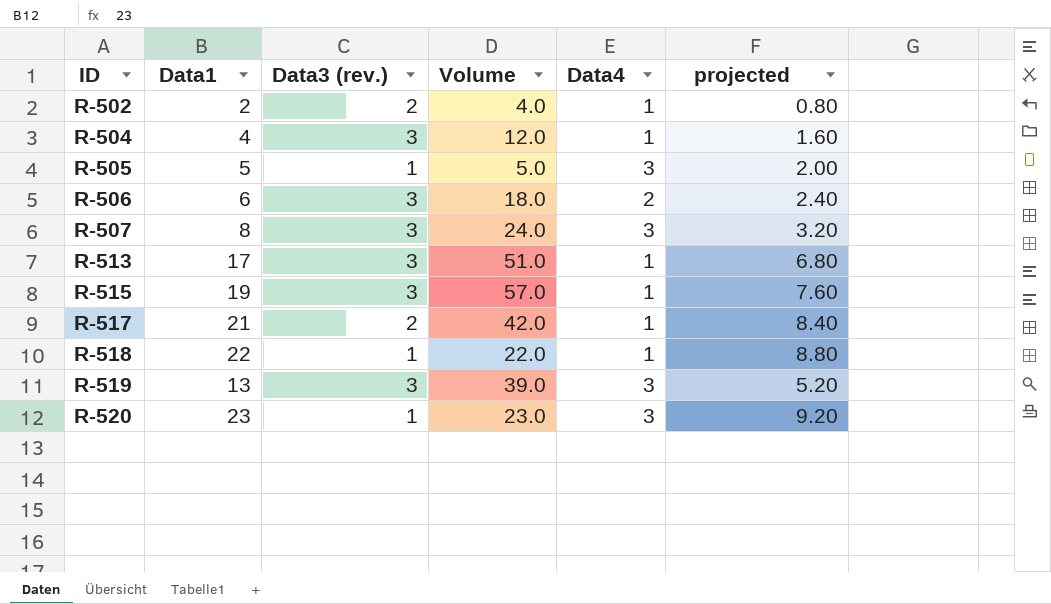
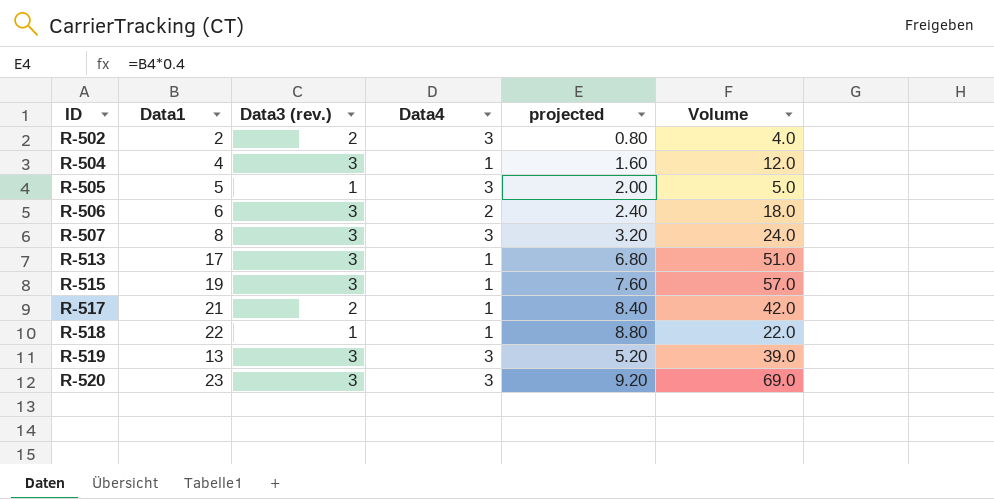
column Volume | position: 4 -> 6
R-502 | Data4: 1 -> 3
R-520 | Data3 (rev.): 1 -> 3
R-520 | Volume: 23.0 -> 69.0

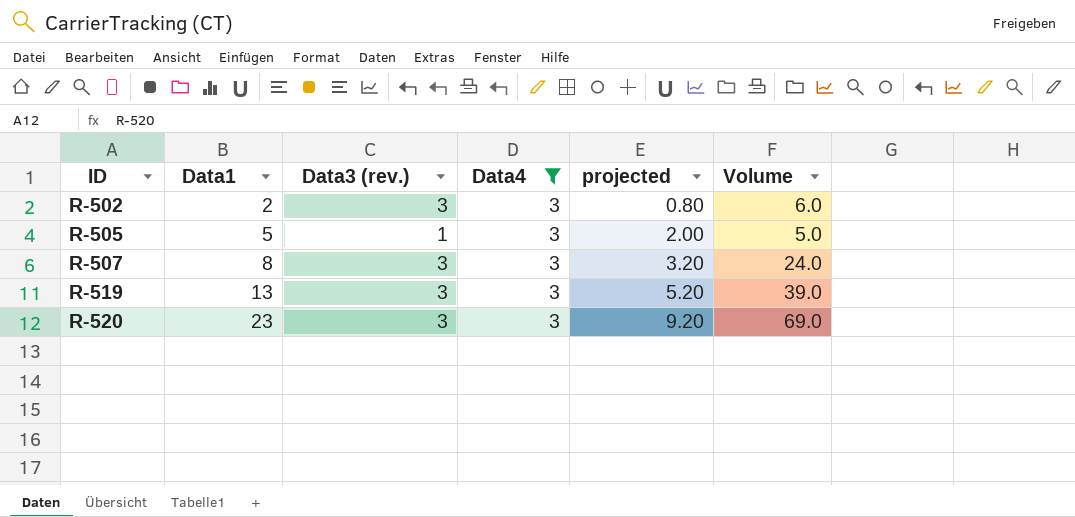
filter: none -> Data4 = 3
R-502 | Data3 (rev.): 2 -> 3
R-502 | Volume: 4.0 -> 6.0

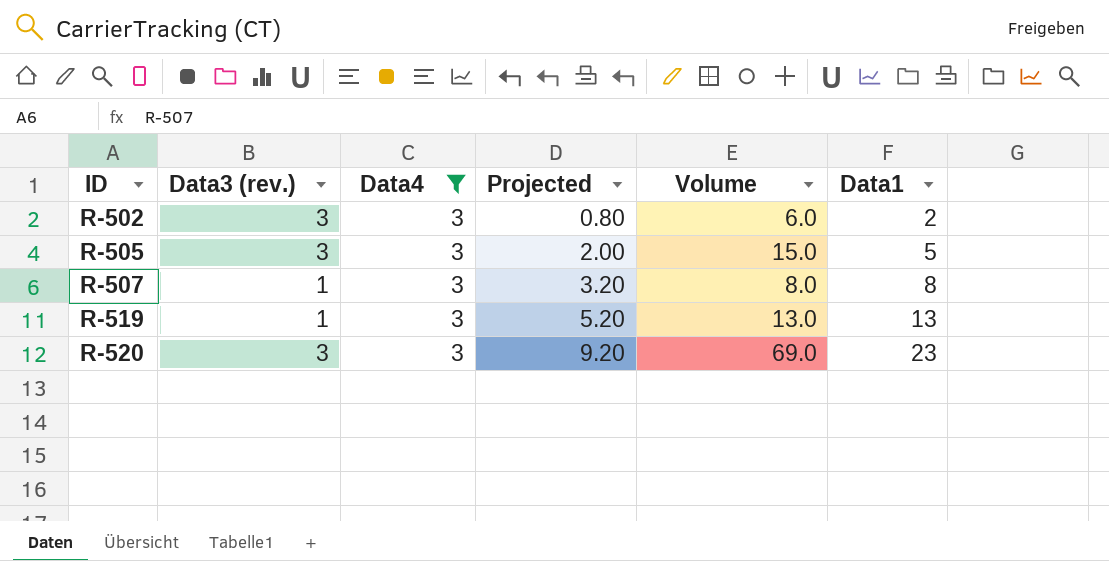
column name: projected -> Projected
column Data1 | position: 2 -> 6
R-505 | Data3 (rev.): 1 -> 3
R-505 | Volume: 5.0 -> 15.0
R-507 | Data3 (rev.): 3 -> 1
R-507 | Volume: 24.0 -> 8.0
R-519 | Data3 (rev.): 3 -> 1
R-519 | Volume: 39.0 -> 13.0

